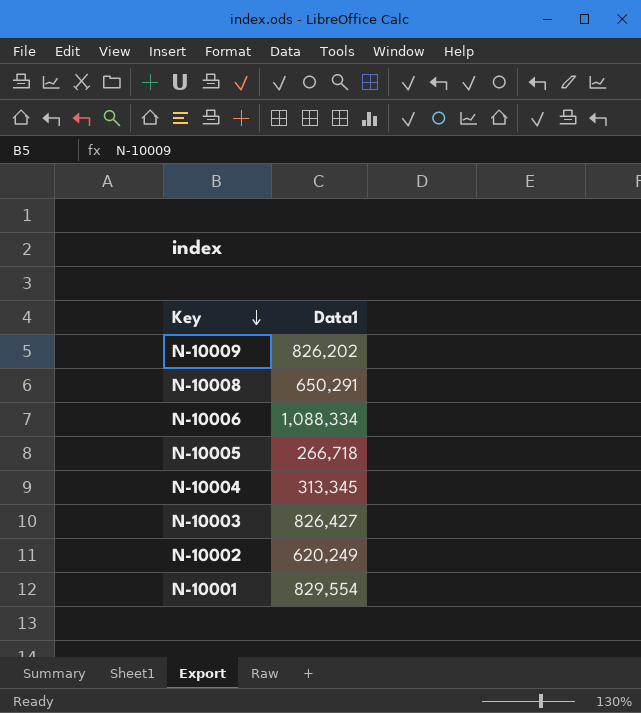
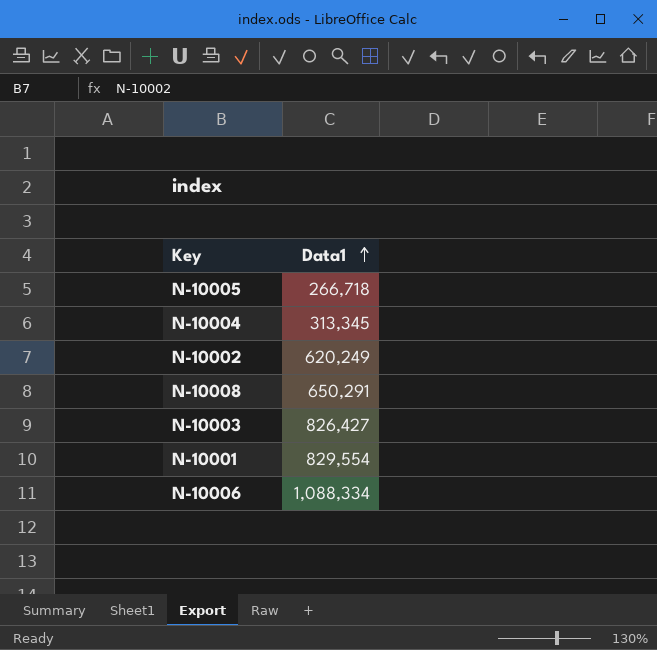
row order: Key descending -> Data1 ascending
row N-10009: 826,202 -> none

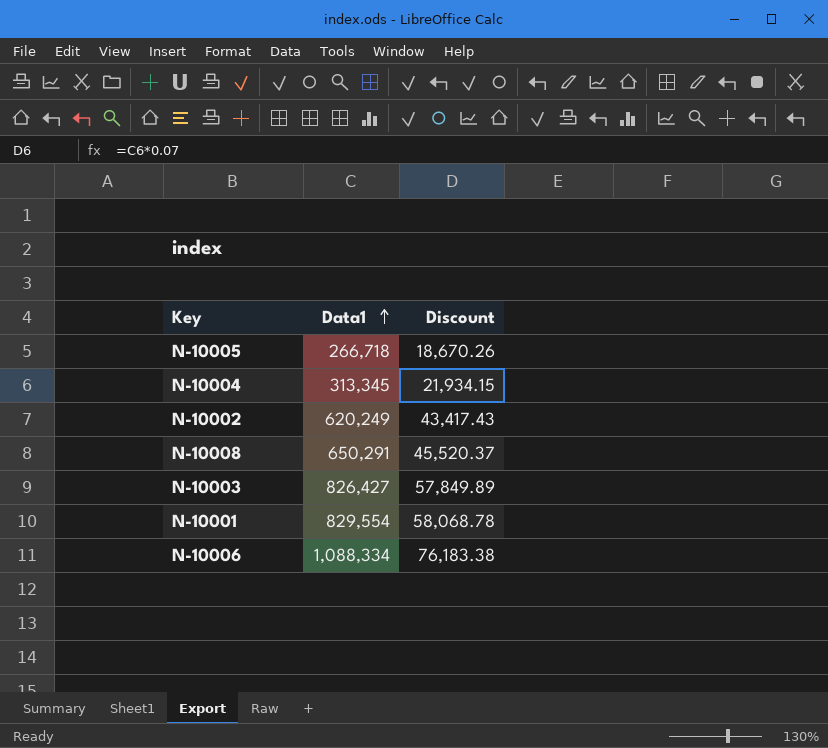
column Discount | formula: none -> [Data1] * 0.07

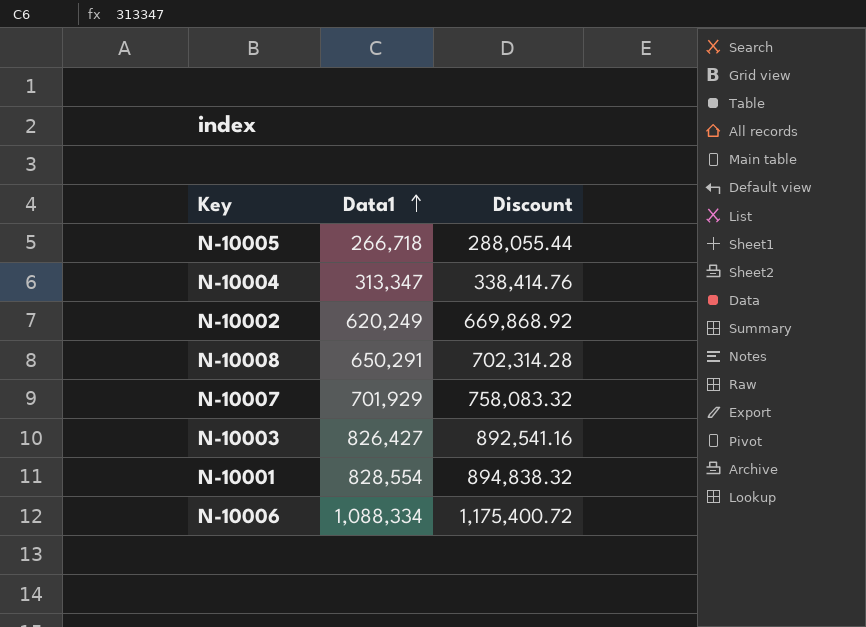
column Discount | formula: [Data1] * 0.07 -> [Data1] * 1.08
N-10004 | Data1: 313,345 -> 313,347
row N-10007: none -> 701,929 | 758,083.32
N-10001 | Data1: 829,554 -> 828,554

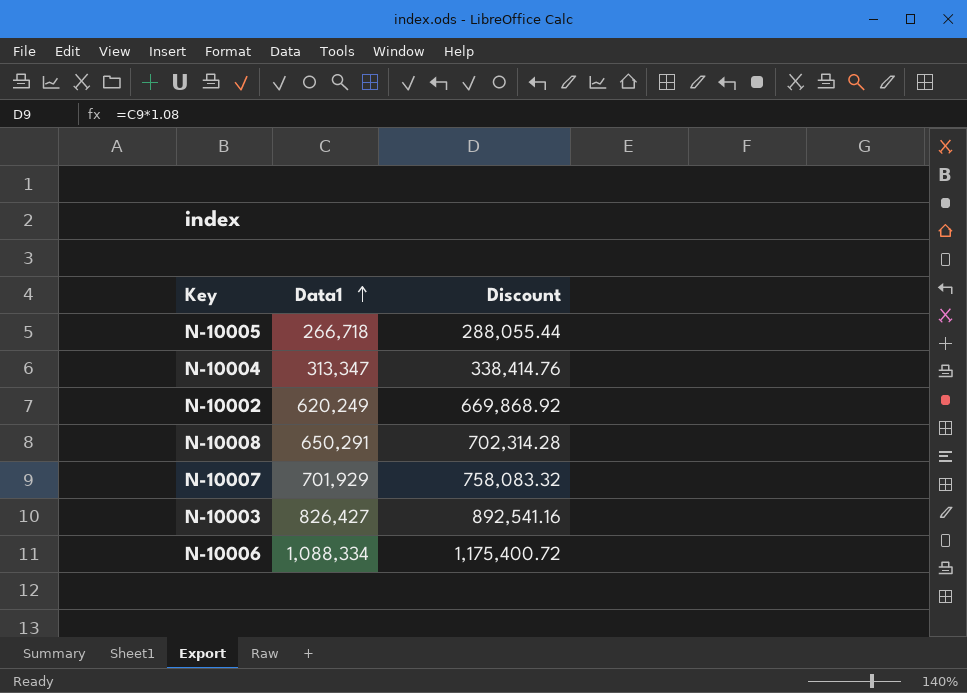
row N-10001: 828,554 | 894,838.32 -> none

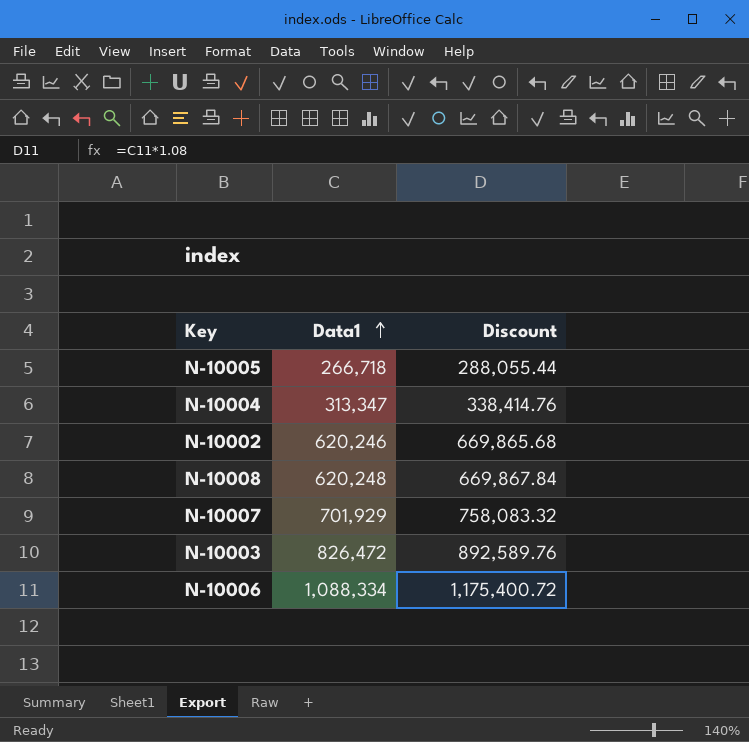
N-10002 | Data1: 620,249 -> 620,246
N-10002 | Discount: 669,868.92 -> 669,865.68
N-10008 | Data1: 650,291 -> 620,248
N-10008 | Discount: 702,314.28 -> 669,867.84
N-10003 | Data1: 826,427 -> 826,472
N-10003 | Discount: 892,541.16 -> 892,589.76

